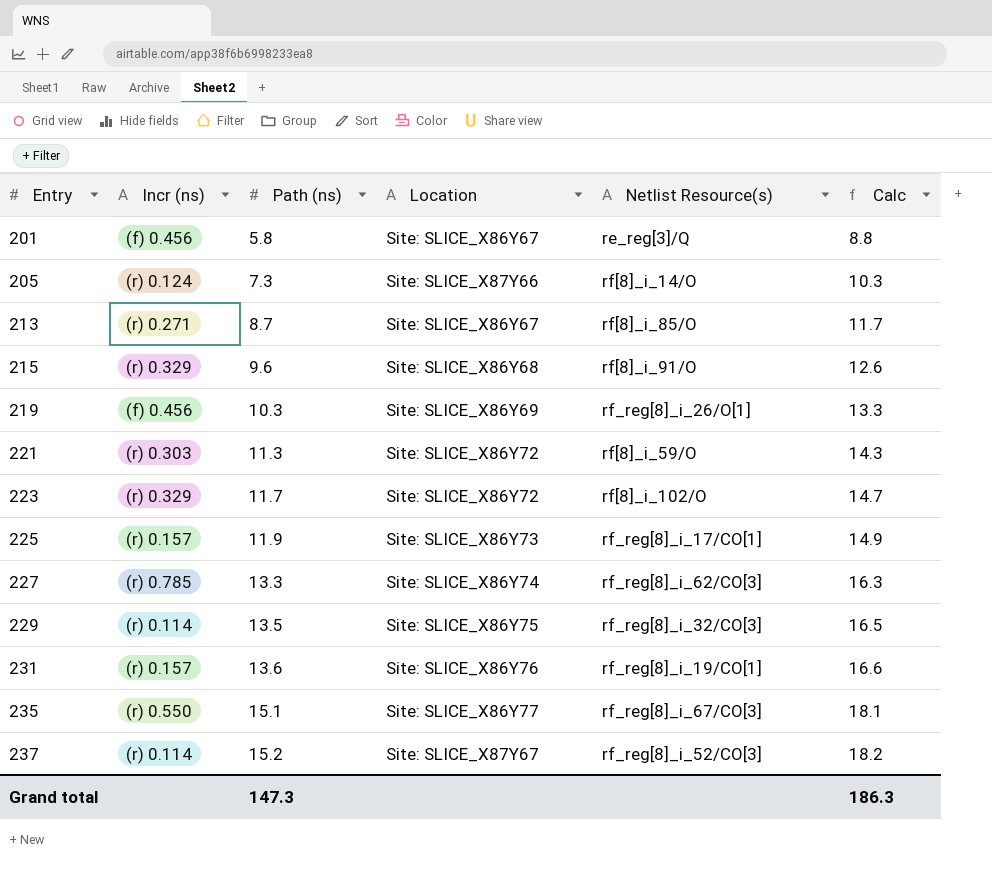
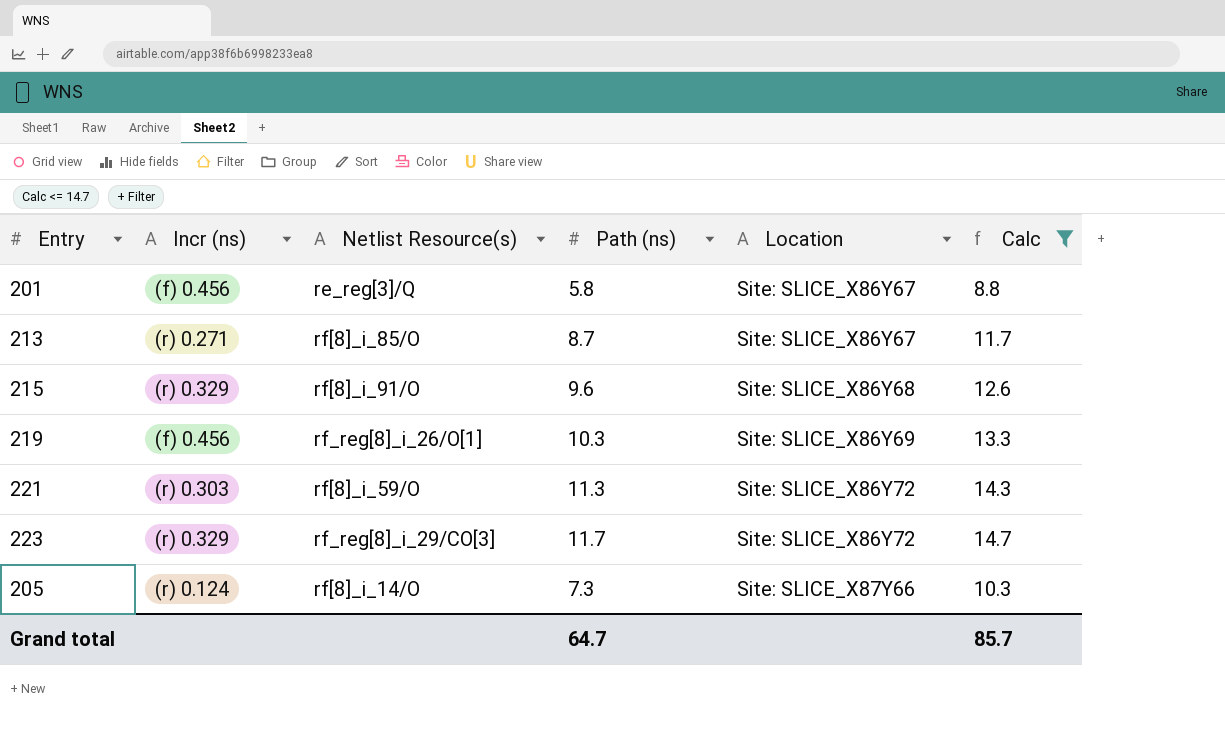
filter: none -> Calc <= 14.7
row order: Entry ascending -> Location ascending
column Netlist Resource(s) | position: 5 -> 3
223 | Netlist Resource(s): rf[8]_i_102/O -> rf_reg[8]_i_29/CO[3]
Grand total | Path (ns): 147.3 -> 64.7
Grand total | Calc: 186.3 -> 85.7

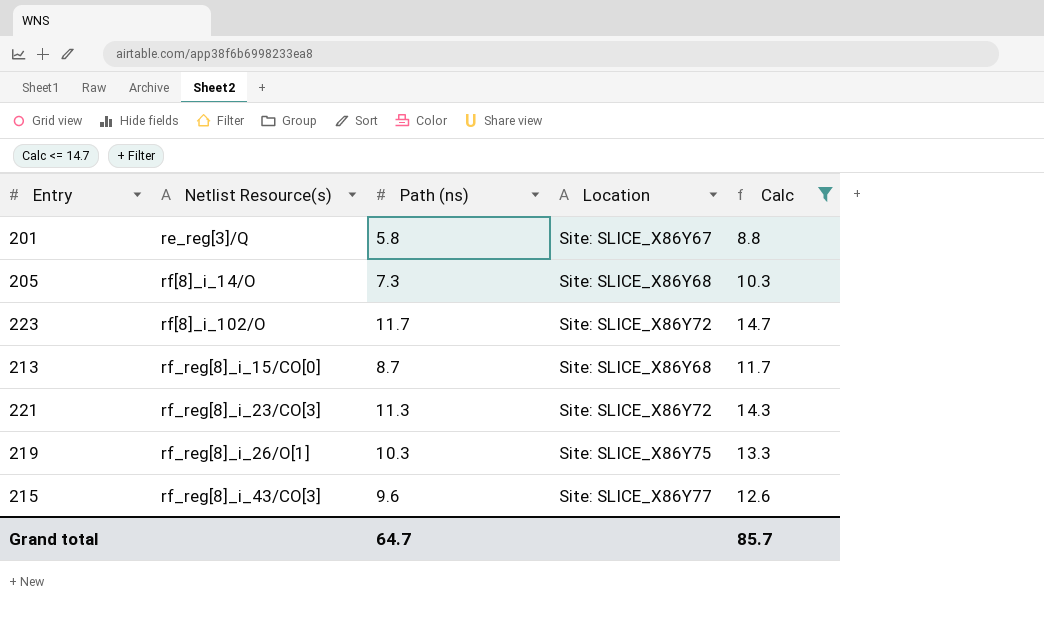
row order: Location ascending -> Netlist Resource(s) ascending
column Incr (ns) | position: 2 -> none
205 | Location: Site: SLICE_X87Y66 -> Site: SLICE_X86Y68
223 | Netlist Resource(s): rf_reg[8]_i_29/CO[3] -> rf[8]_i_102/O
213 | Netlist Resource(s): rf[8]_i_85/O -> rf_reg[8]_i_15/CO[0]
213 | Location: Site: SLICE_X86Y67 -> Site: SLICE_X86Y68
221 | Netlist Resource(s): rf[8]_i_59/O -> rf_reg[8]_i_23/CO[3]
219 | Location: Site: SLICE_X86Y69 -> Site: SLICE_X86Y75
215 | Netlist Resource(s): rf[8]_i_91/O -> rf_reg[8]_i_43/CO[3]
215 | Location: Site: SLICE_X86Y68 -> Site: SLICE_X86Y77

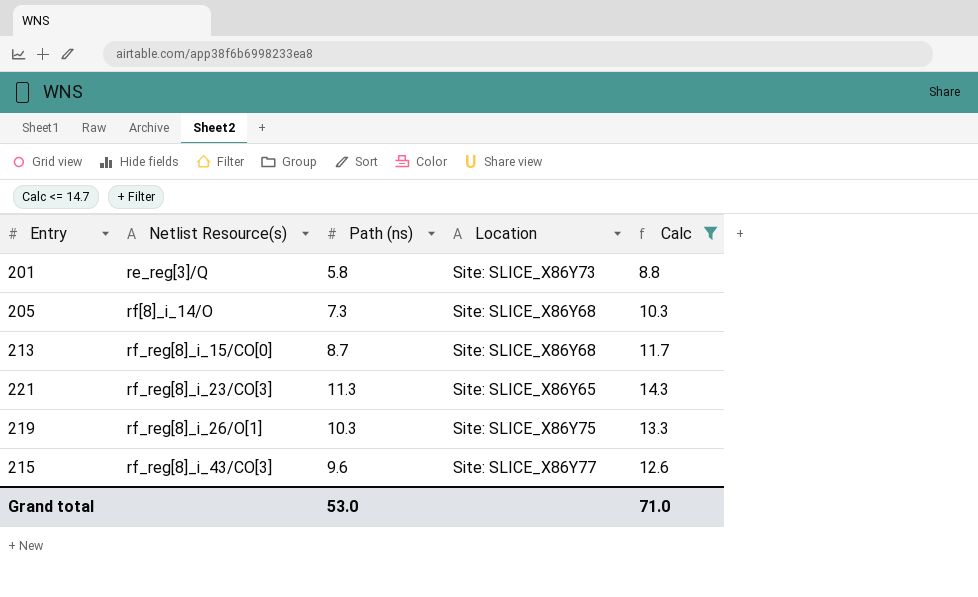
row 223: rf[8]_i_102/O | 11.7 | Site: SLICE_X86Y72 | 14.7 -> none
201 | Location: Site: SLICE_X86Y67 -> Site: SLICE_X86Y73
221 | Location: Site: SLICE_X86Y72 -> Site: SLICE_X86Y65
Grand total | Path (ns): 64.7 -> 53.0
Grand total | Calc: 85.7 -> 71.0

